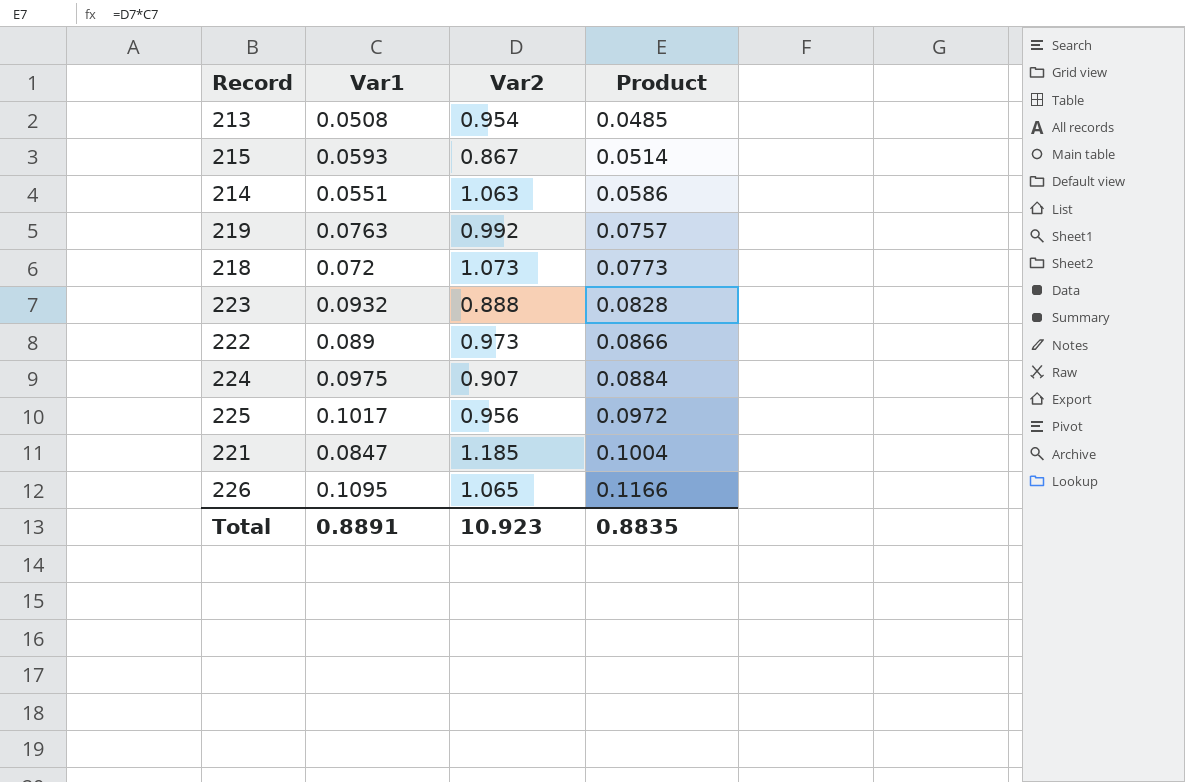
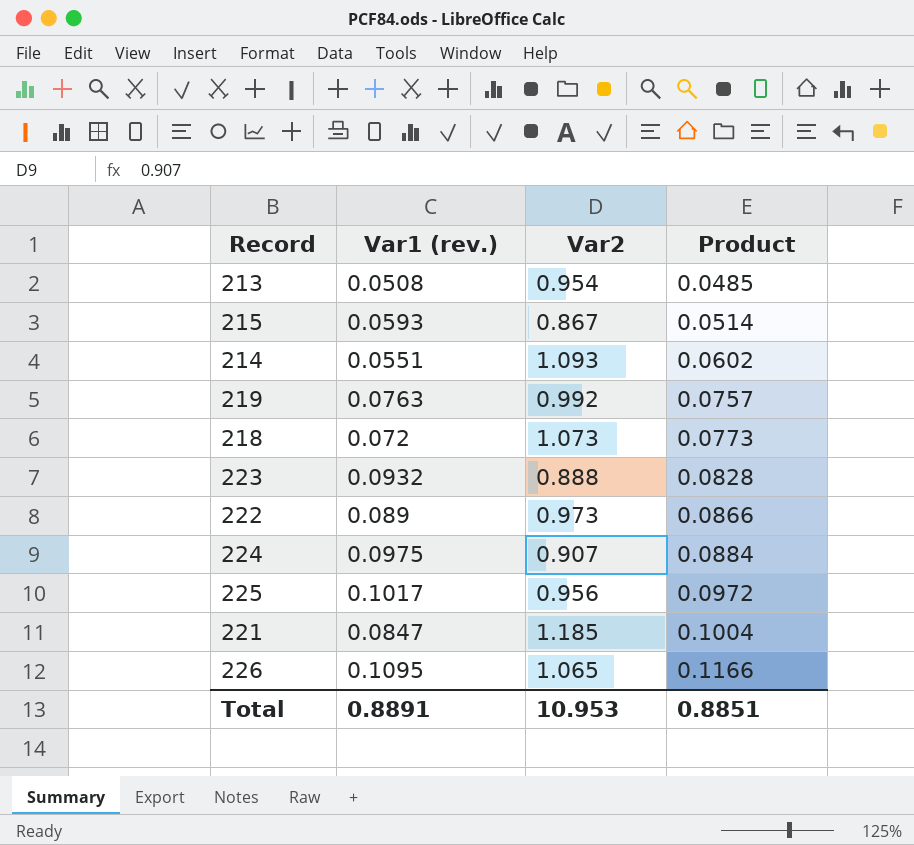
column name: Var1 -> Var1 (rev.)
214 | Var2: 1.063 -> 1.093
214 | Product: 0.0586 -> 0.0602
Total | Var2: 10.923 -> 10.953
Total | Product: 0.8835 -> 0.8851

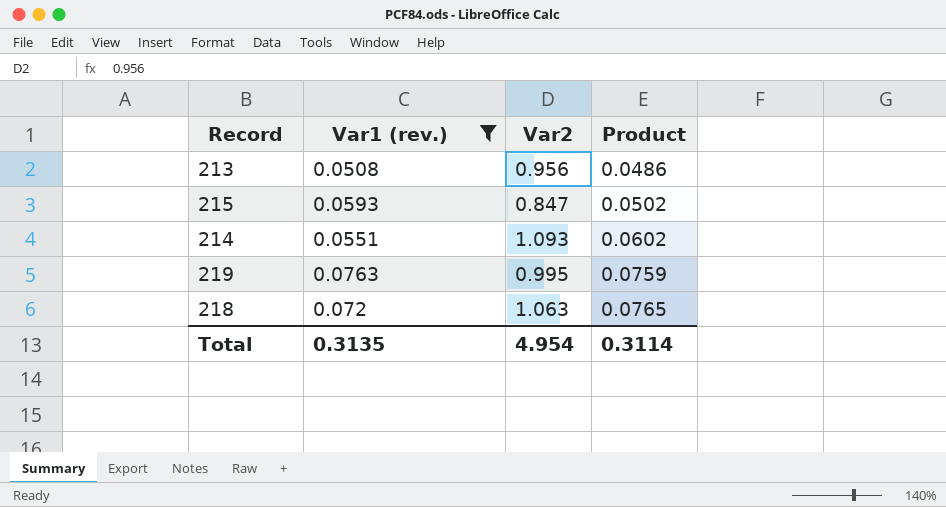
filter: none -> Var1 (rev.) <= 0.0763
213 | Var2: 0.954 -> 0.956
213 | Product: 0.0485 -> 0.0486
215 | Var2: 0.867 -> 0.847
215 | Product: 0.0514 -> 0.0502
219 | Var2: 0.992 -> 0.995
219 | Product: 0.0757 -> 0.0759
218 | Var2: 1.073 -> 1.063
218 | Product: 0.0773 -> 0.0765
Total | Var1 (rev.): 0.8891 -> 0.3135
Total | Var2: 10.953 -> 4.954
Total | Product: 0.8851 -> 0.3114

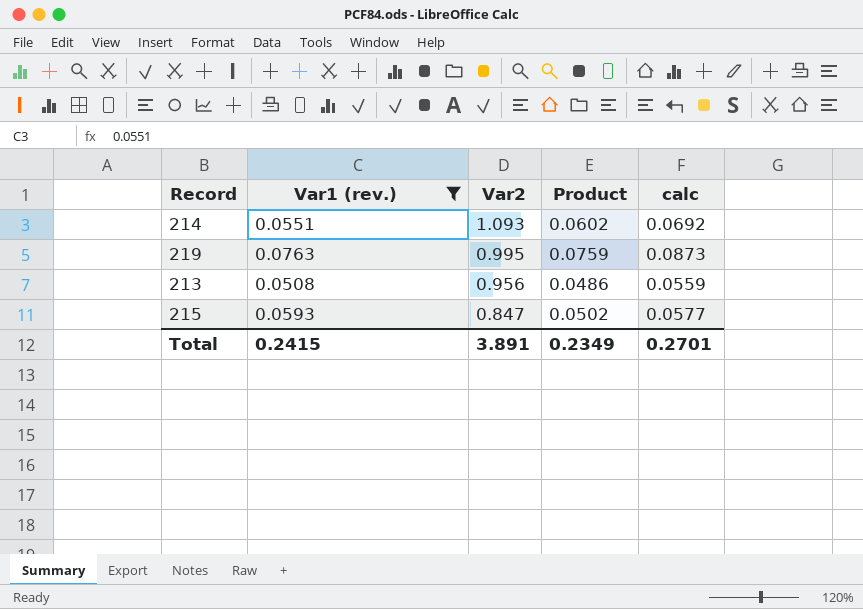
row order: Product ascending -> Var2 descending
column calc | formula: none -> [Product] * 1.15
row 218: 0.072 | 1.063 | 0.0765 -> none
Total | Var1 (rev.): 0.3135 -> 0.2415
Total | Var2: 4.954 -> 3.891
Total | Product: 0.3114 -> 0.2349

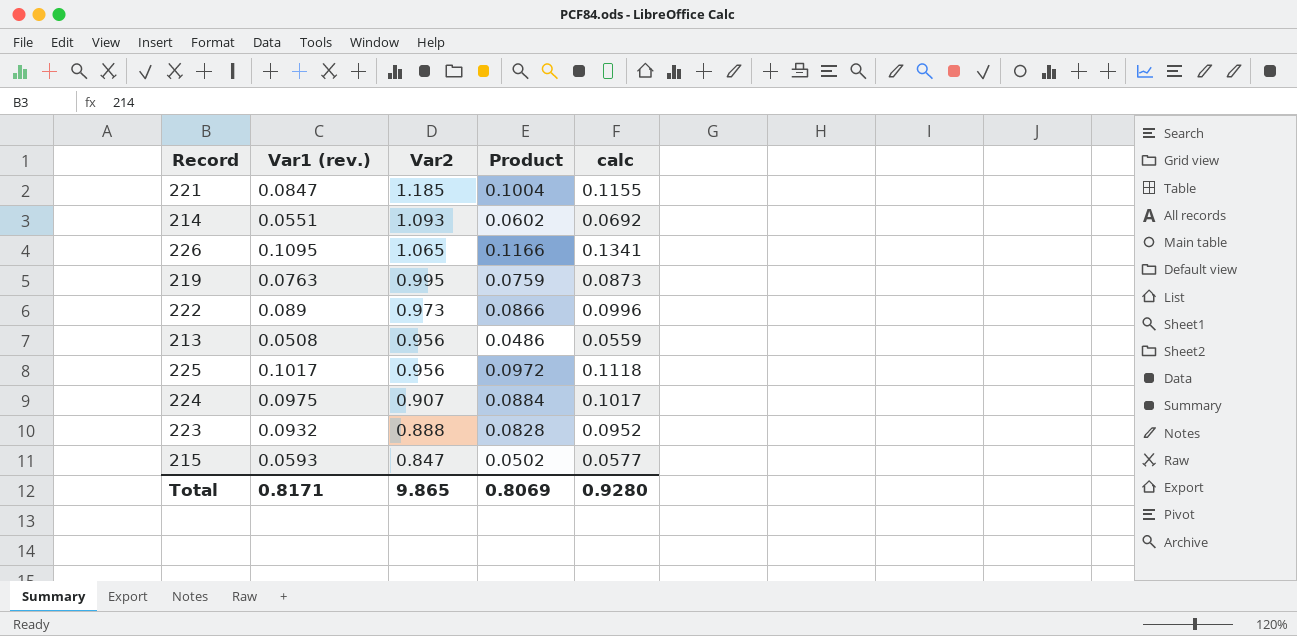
filter: Var1 (rev.) <= 0.0763 -> none
Total | Var1 (rev.): 0.2415 -> 0.8171
Total | Var2: 3.891 -> 9.865
Total | Product: 0.2349 -> 0.8069
Total | calc: 0.2701 -> 0.9280

